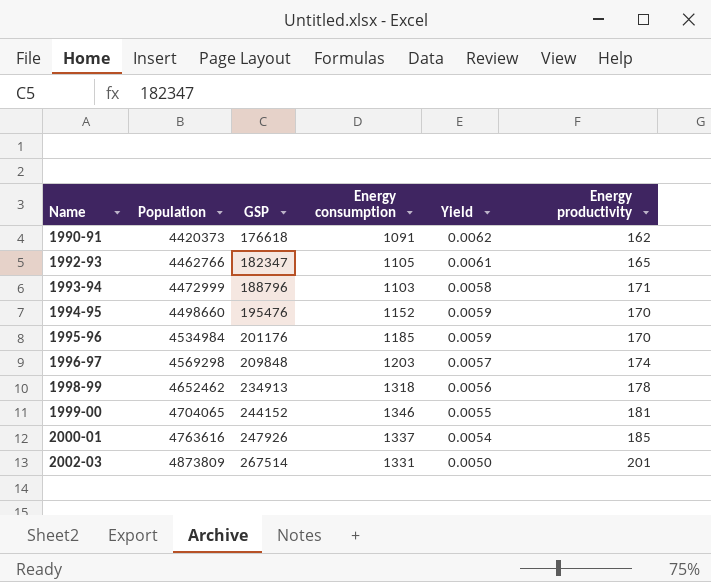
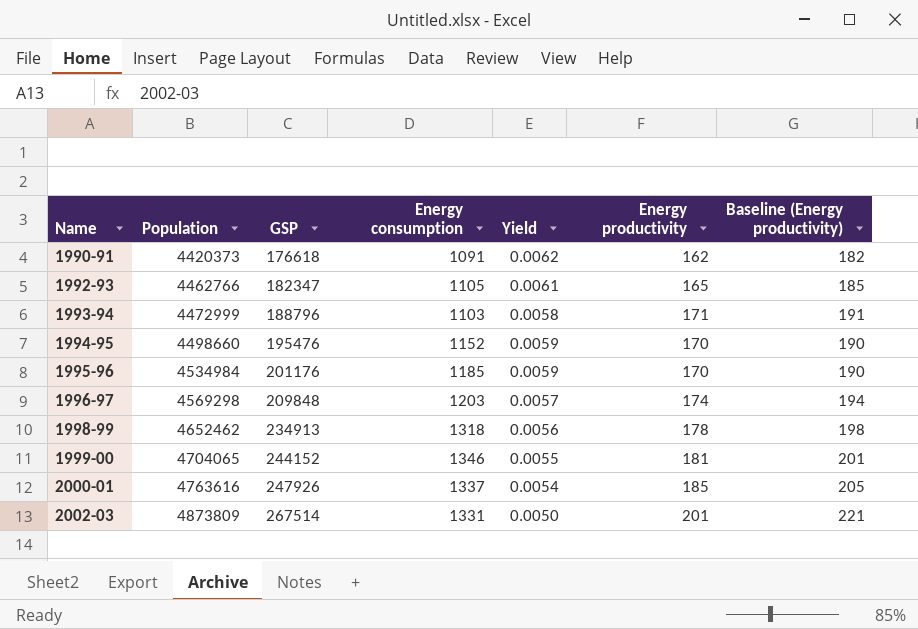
column Baseline (Energy productivity) | formula: none -> [Energy productivity] + 20

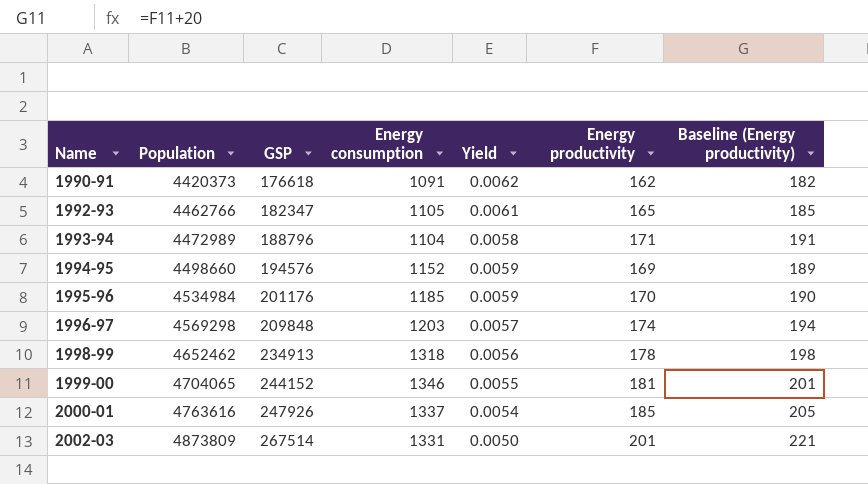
1993-94 | Population: 4472999 -> 4472989
1993-94 | Energy consumption: 1103 -> 1104
1994-95 | GSP: 195476 -> 194576
1994-95 | Energy productivity: 170 -> 169
1994-95 | Baseline (Energy productivity): 190 -> 189

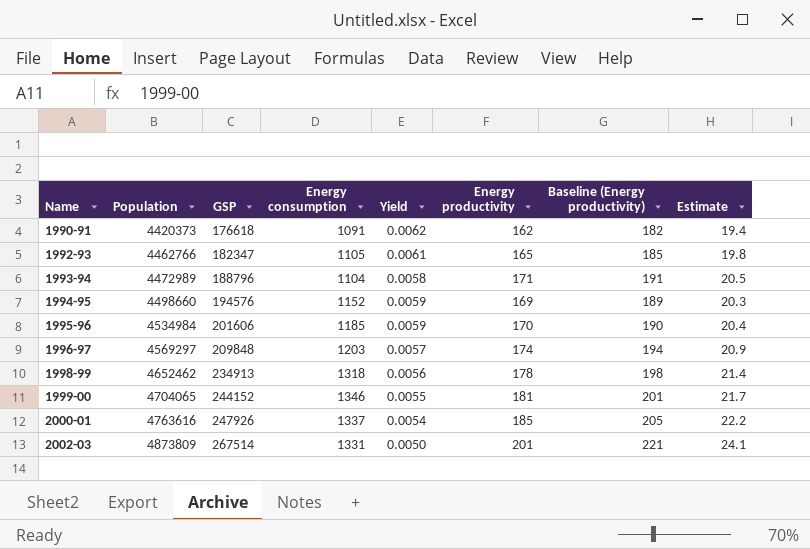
column Estimate | formula: none -> [Energy productivity] * 0.12
1995-96 | GSP: 201176 -> 201606
1996-97 | Population: 4569298 -> 4569297

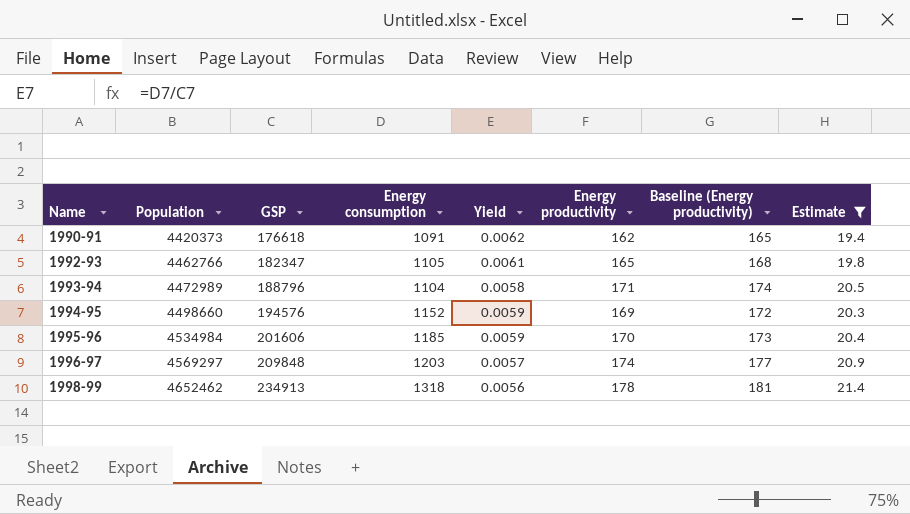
filter: none -> Estimate <= 21.4
column Baseline (Energy productivity) | formula: [Energy productivity] + 20 -> [Energy productivity] + 3

